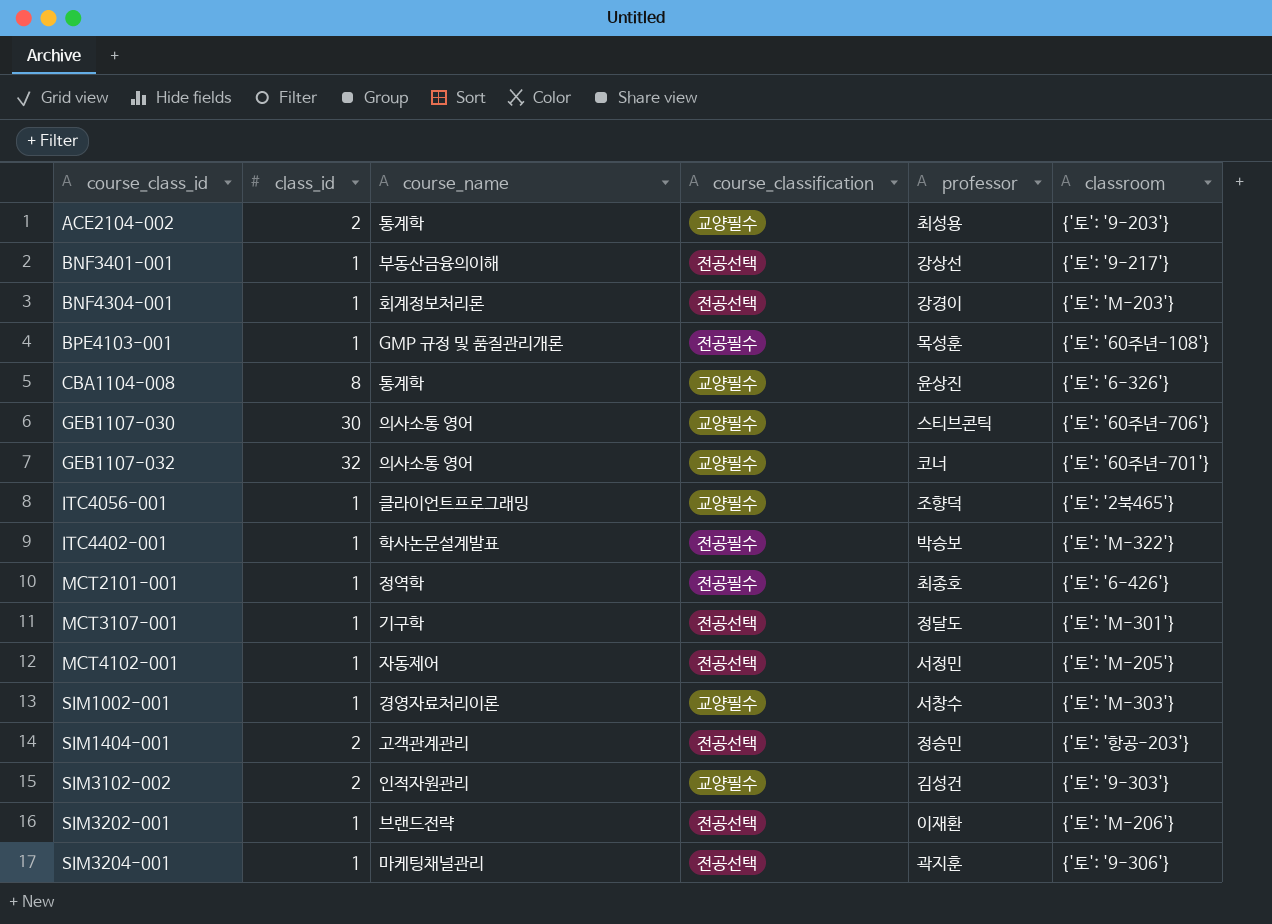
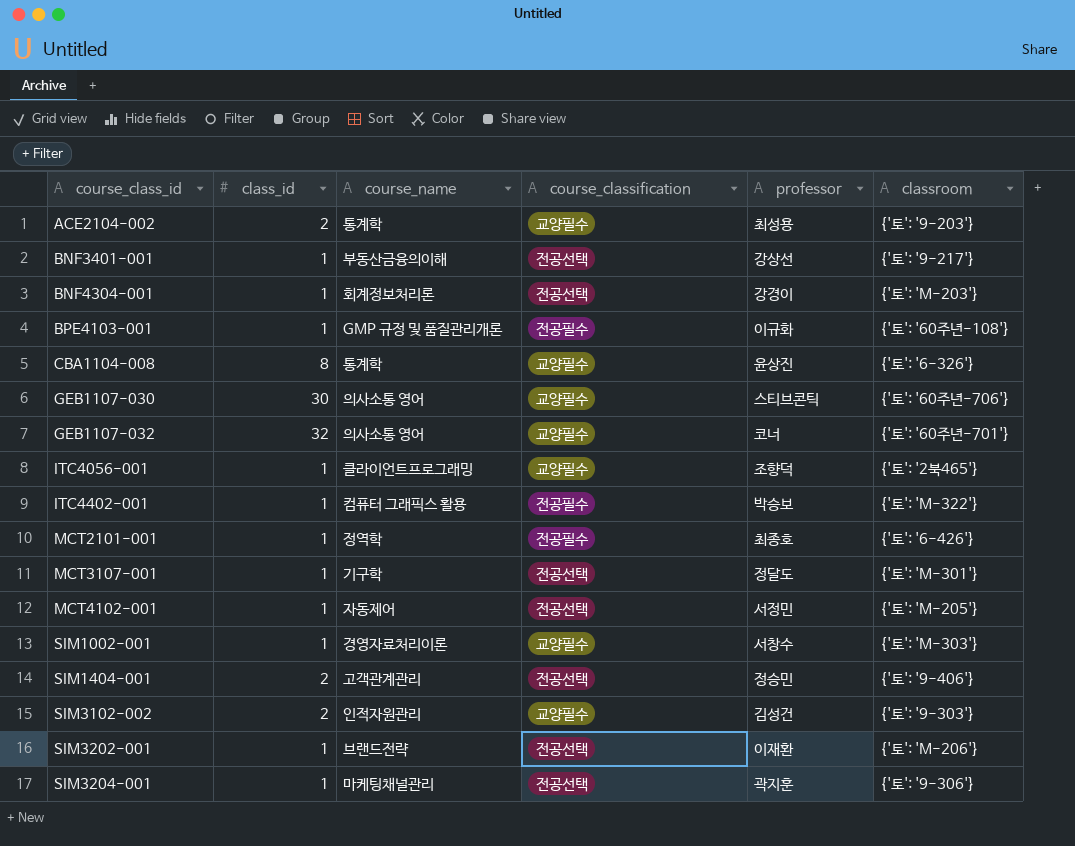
BPE4103-001 | professor: 목성훈 -> 이규화
ITC4402-001 | course_name: 학사논문설계발표 -> 컴퓨터 그래픽스 활용
SIM1404-001 | classroom: {'토': '항공-203'} -> {'토': '9-406'}

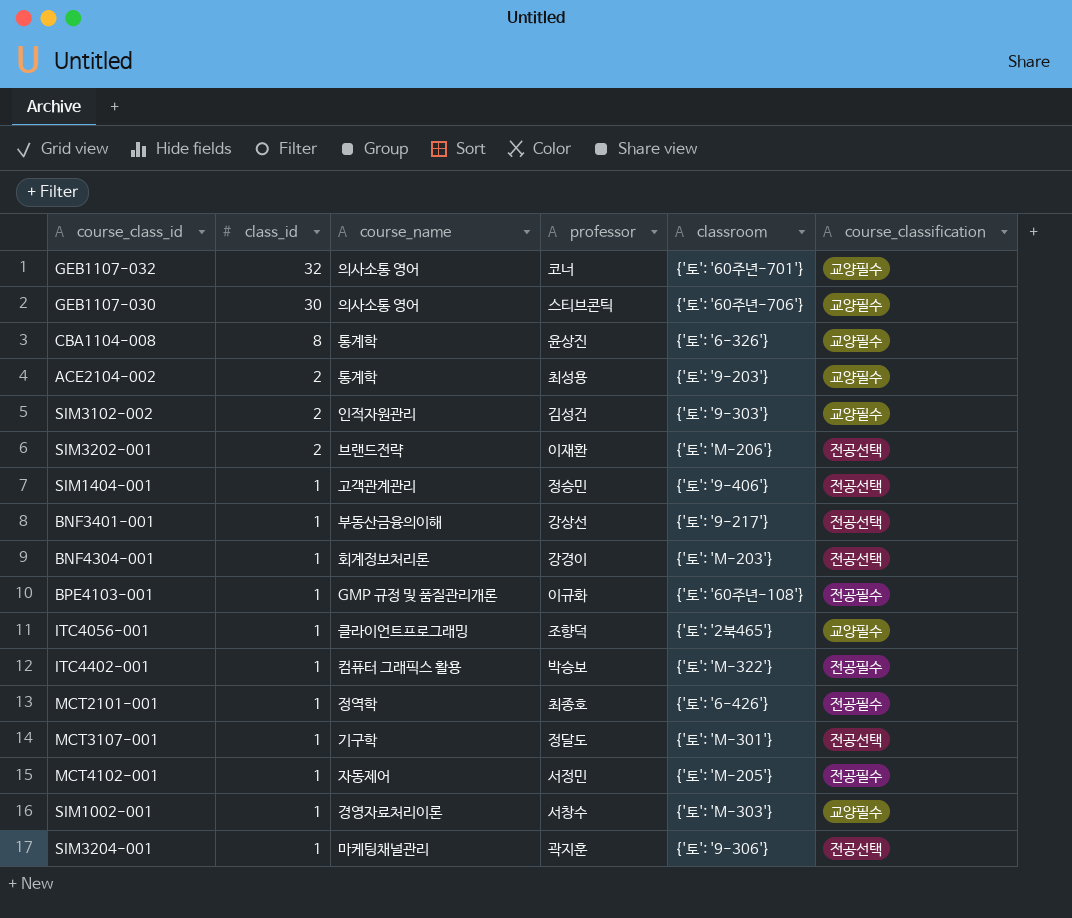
row order: course_class_id ascending -> class_id descending
column course_classification | position: 4 -> 6
SIM3202-001 | class_id: 1 -> 2
SIM1404-001 | class_id: 2 -> 1
MCT4102-001 | course_classification: 전공선택 -> 전공필수

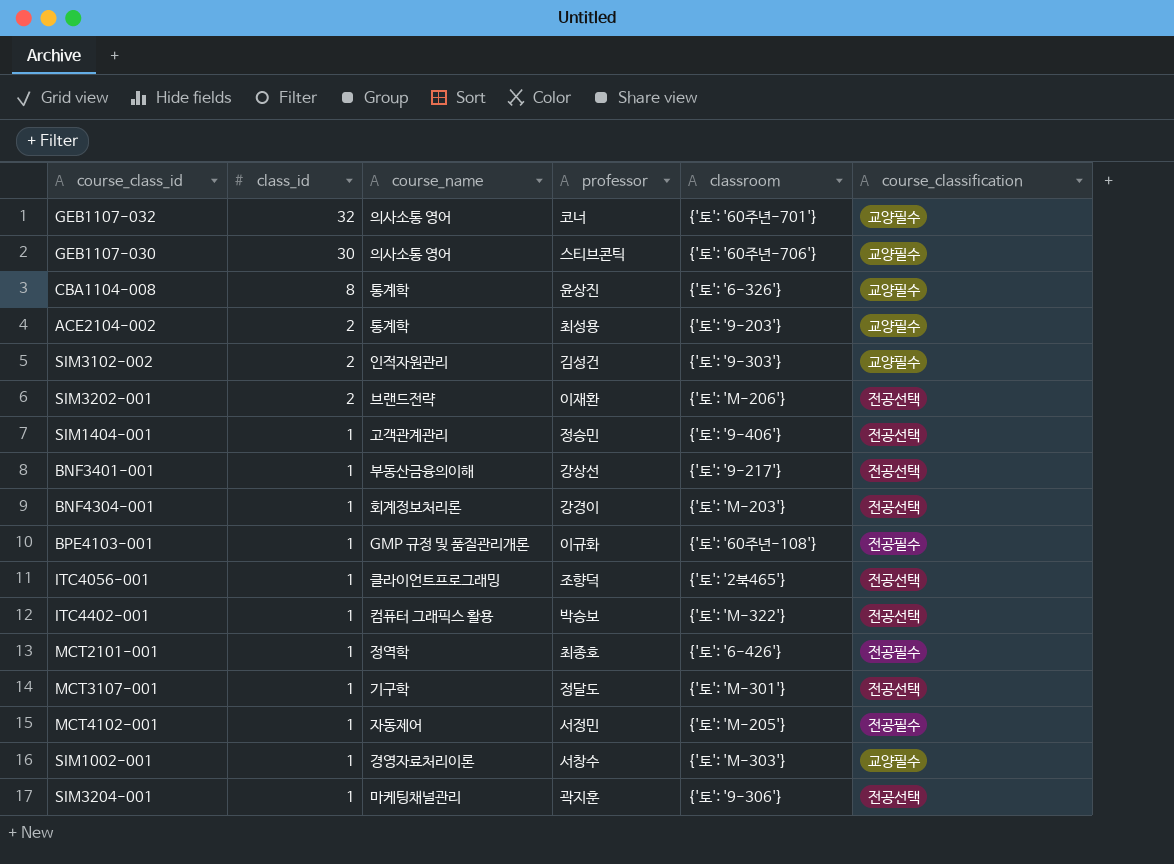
ITC4056-001 | course_classification: 교양필수 -> 전공선택
ITC4402-001 | course_classification: 전공필수 -> 전공선택

